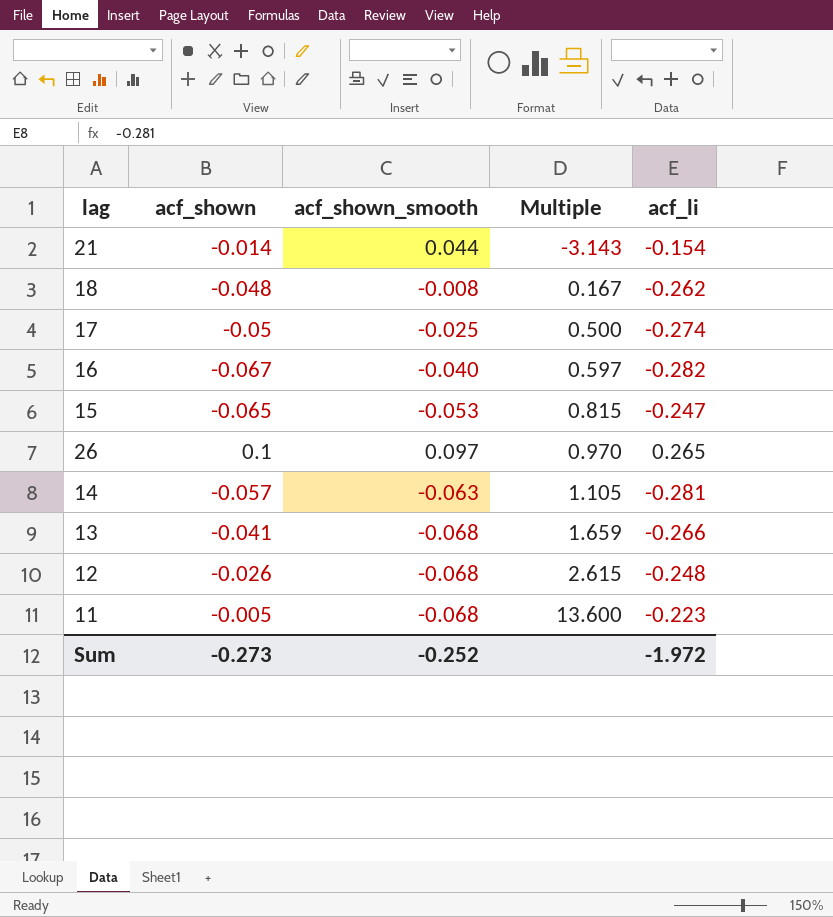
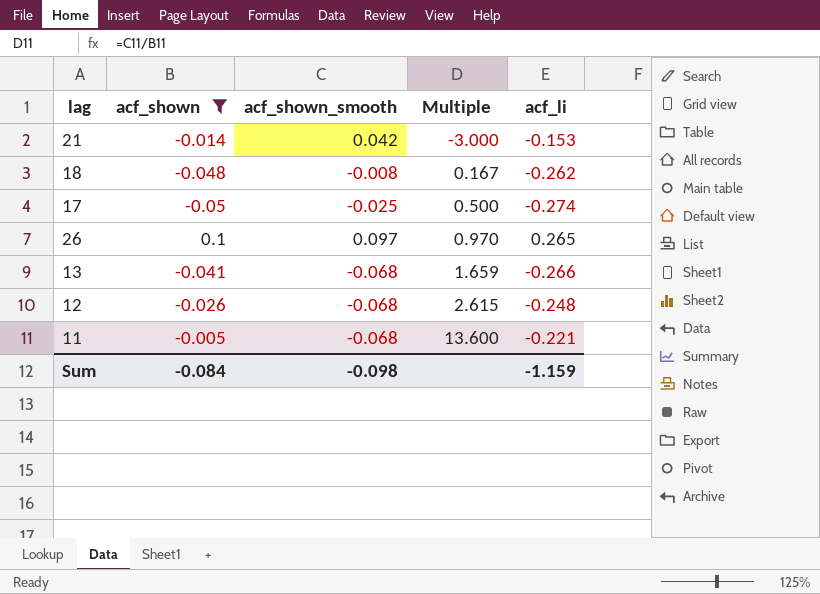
filter: none -> acf_shown >= -0.05
21 | acf_shown_smooth: 0.044 -> 0.042
21 | Multiple: -3.143 -> -3.000
21 | acf_li: -0.154 -> -0.153
11 | acf_li: -0.223 -> -0.221
Sum | acf_shown: -0.273 -> -0.084
Sum | acf_shown_smooth: -0.252 -> -0.098
Sum | acf_li: -1.972 -> -1.159

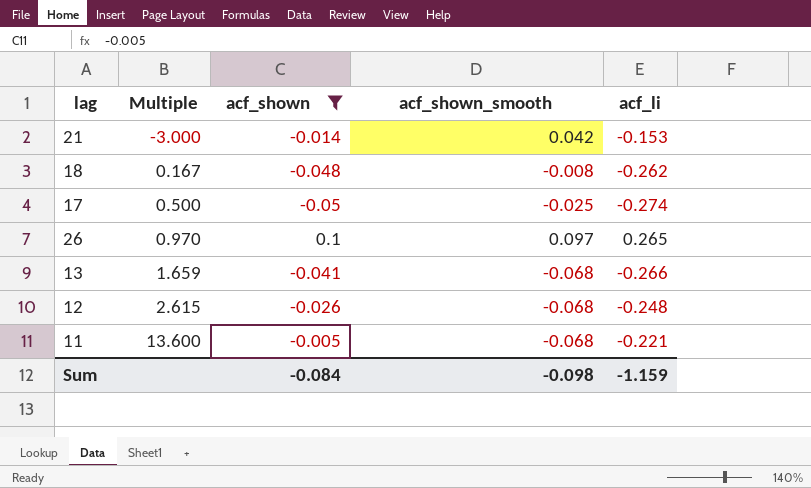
column Multiple | position: 4 -> 2

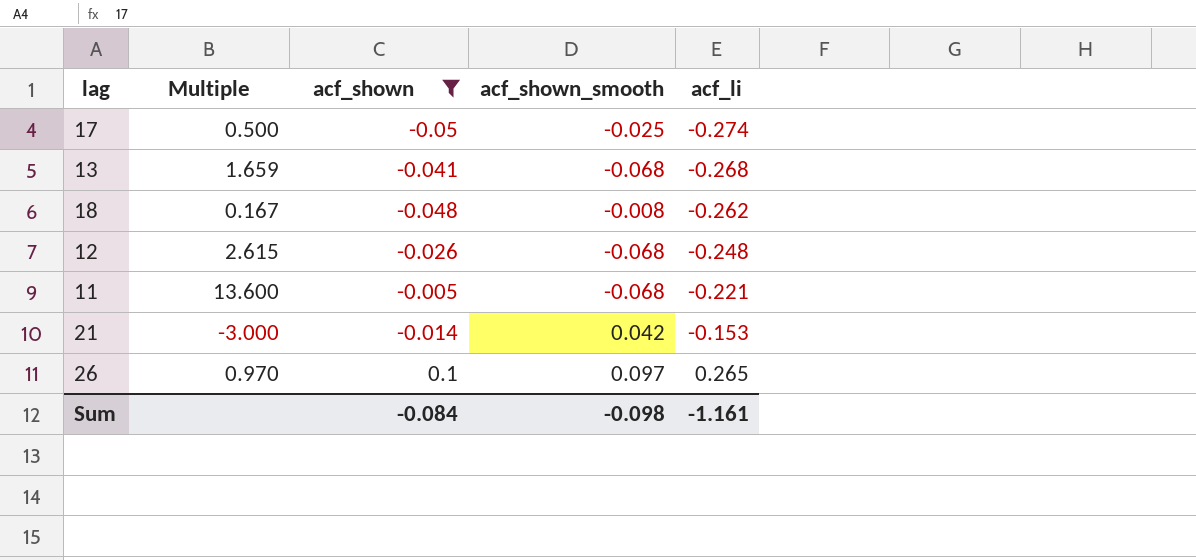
row order: Multiple ascending -> acf_li ascending
13 | acf_li: -0.266 -> -0.268
Sum | acf_li: -1.159 -> -1.161

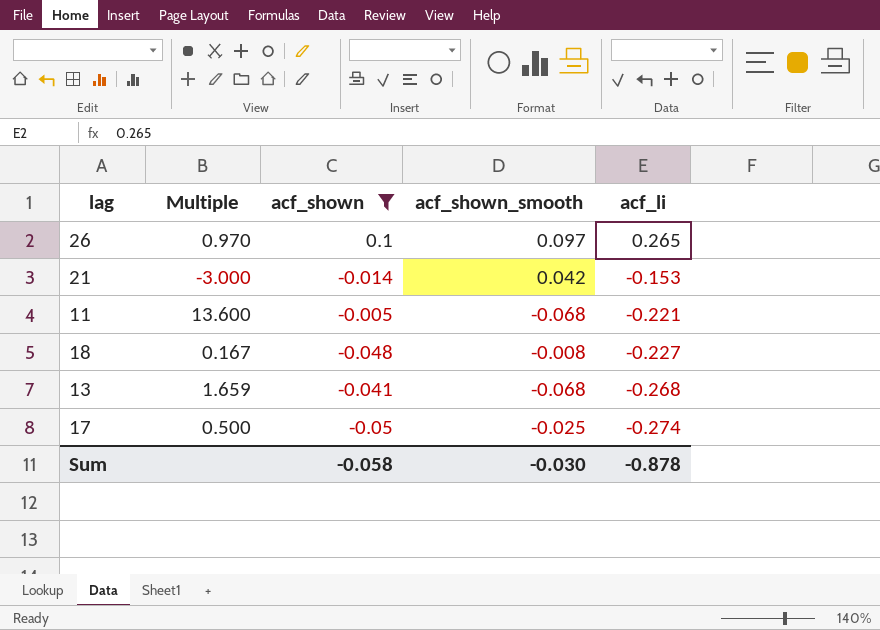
row order: acf_li ascending -> acf_li descending
row 12: 2.615 | -0.026 | -0.068 | -0.248 -> none
18 | acf_li: -0.262 -> -0.227
Sum | acf_shown: -0.084 -> -0.058
Sum | acf_shown_smooth: -0.098 -> -0.030
Sum | acf_li: -1.161 -> -0.878

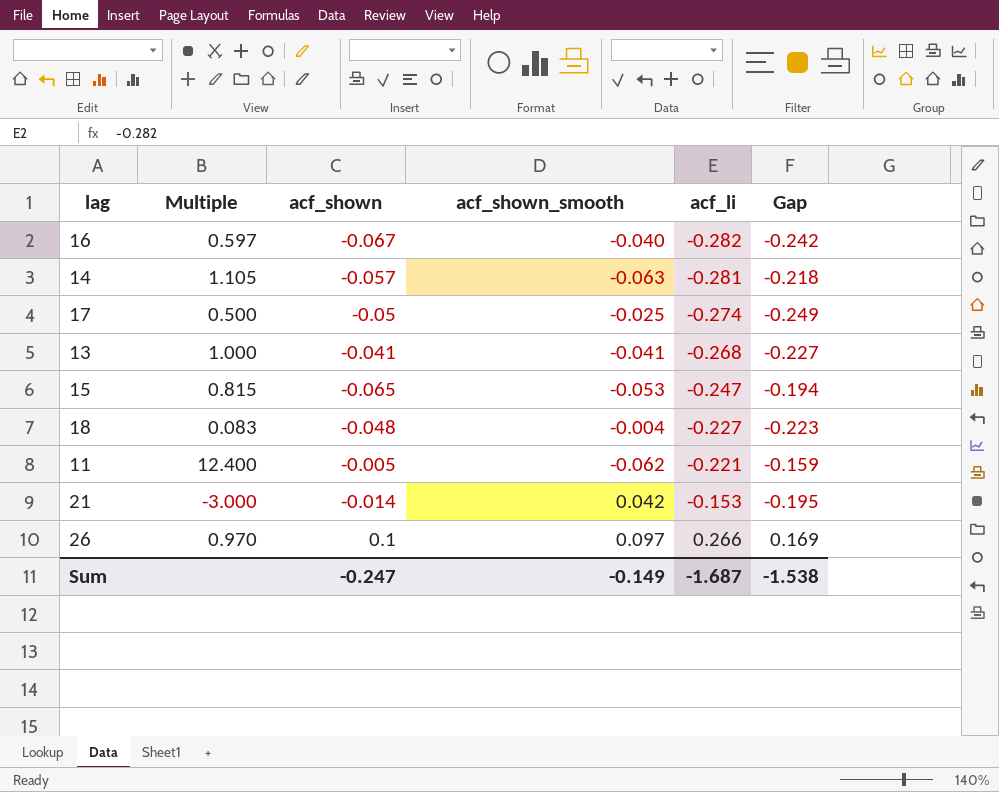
filter: acf_shown >= -0.05 -> none
row order: acf_li descending -> acf_li ascending
column Gap | formula: none -> [acf_li] - [acf_shown_smooth]
13 | Multiple: 1.659 -> 1.000
13 | acf_shown_smooth: -0.068 -> -0.041
18 | Multiple: 0.167 -> 0.083
18 | acf_shown_smooth: -0.008 -> -0.004
11 | Multiple: 13.600 -> 12.400
11 | acf_shown_smooth: -0.068 -> -0.062
26 | acf_li: 0.265 -> 0.266
Sum | acf_shown: -0.058 -> -0.247
Sum | acf_shown_smooth: -0.030 -> -0.149
Sum | acf_li: -0.878 -> -1.687

